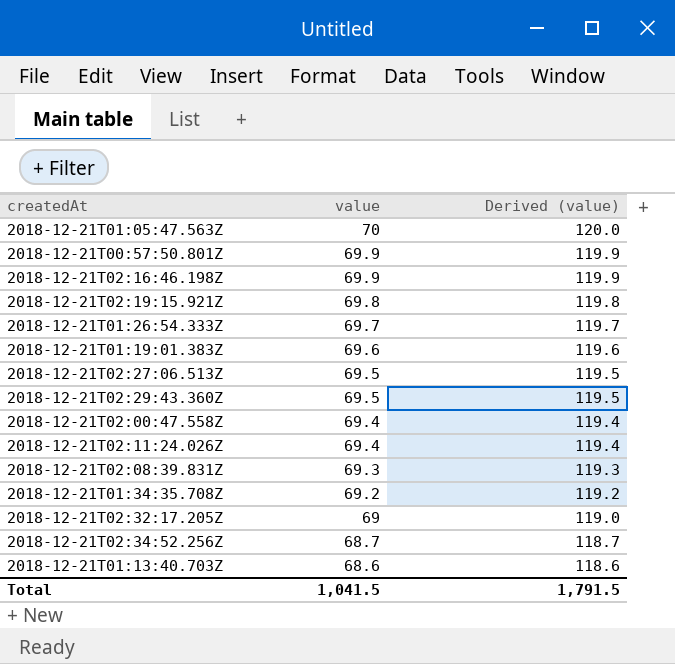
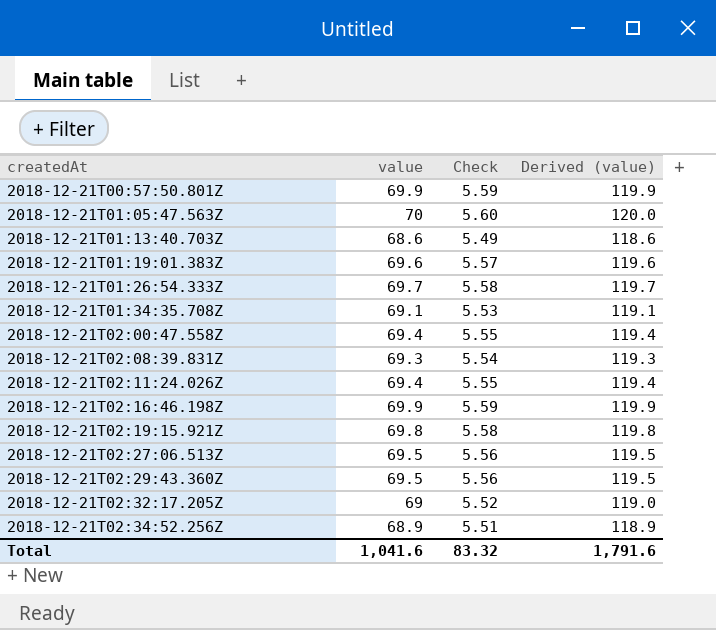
row order: value descending -> createdAt ascending
column Check | formula: none -> [value] * 0.08
2018-12-21T01:34:35.708Z | value: 69.2 -> 69.1
2018-12-21T01:34:35.708Z | Derived (value): 119.2 -> 119.1
2018-12-21T02:34:52.256Z | value: 68.7 -> 68.9
2018-12-21T02:34:52.256Z | Derived (value): 118.7 -> 118.9
Total | value: 1,041.5 -> 1,041.6
Total | Derived (value): 1,791.5 -> 1,791.6

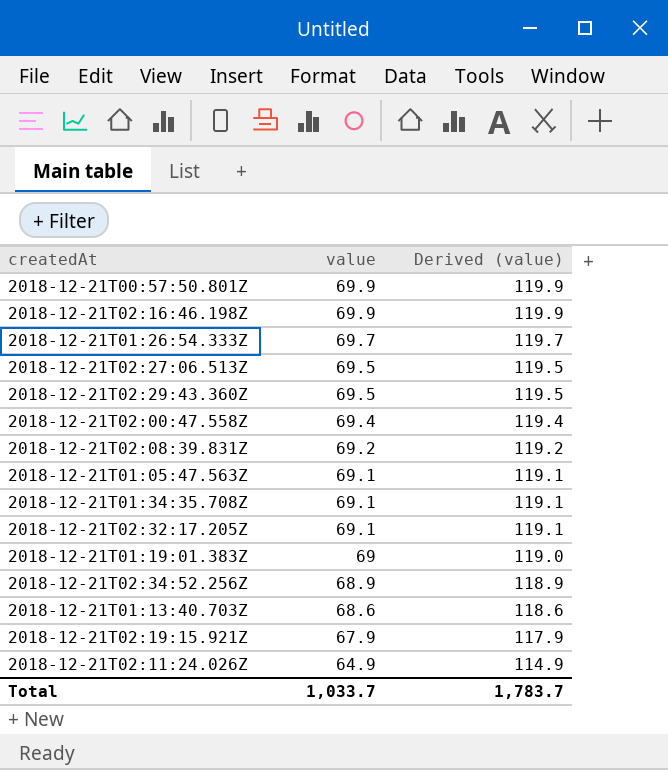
row order: createdAt ascending -> value descending
column Check | formula: [value] * 0.08 -> none
2018-12-21T02:08:39.831Z | value: 69.3 -> 69.2
2018-12-21T02:08:39.831Z | Derived (value): 119.3 -> 119.2
2018-12-21T01:05:47.563Z | value: 70 -> 69.1
2018-12-21T01:05:47.563Z | Derived (value): 120.0 -> 119.1
2018-12-21T02:32:17.205Z | value: 69 -> 69.1
2018-12-21T02:32:17.205Z | Derived (value): 119.0 -> 119.1
2018-12-21T01:19:01.383Z | value: 69.6 -> 69
2018-12-21T01:19:01.383Z | Derived (value): 119.6 -> 119.0
2018-12-21T02:19:15.921Z | value: 69.8 -> 67.9
2018-12-21T02:19:15.921Z | Derived (value): 119.8 -> 117.9
2018-12-21T02:11:24.026Z | value: 69.4 -> 64.9
2018-12-21T02:11:24.026Z | Derived (value): 119.4 -> 114.9
Total | value: 1,041.6 -> 1,033.7
Total | Derived (value): 1,791.6 -> 1,783.7

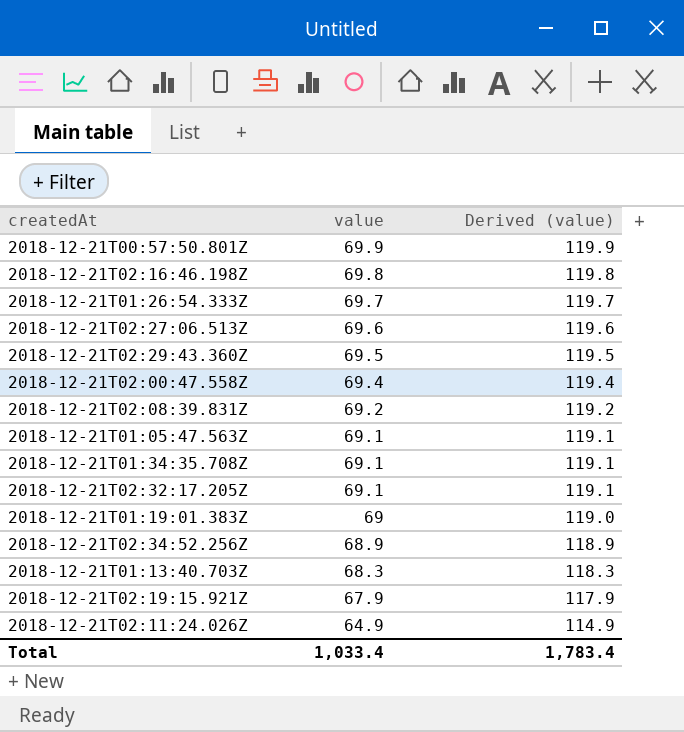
2018-12-21T02:16:46.198Z | value: 69.9 -> 69.8
2018-12-21T02:16:46.198Z | Derived (value): 119.9 -> 119.8
2018-12-21T02:27:06.513Z | value: 69.5 -> 69.6
2018-12-21T02:27:06.513Z | Derived (value): 119.5 -> 119.6
2018-12-21T01:13:40.703Z | value: 68.6 -> 68.3
2018-12-21T01:13:40.703Z | Derived (value): 118.6 -> 118.3
Total | value: 1,033.7 -> 1,033.4
Total | Derived (value): 1,783.7 -> 1,783.4

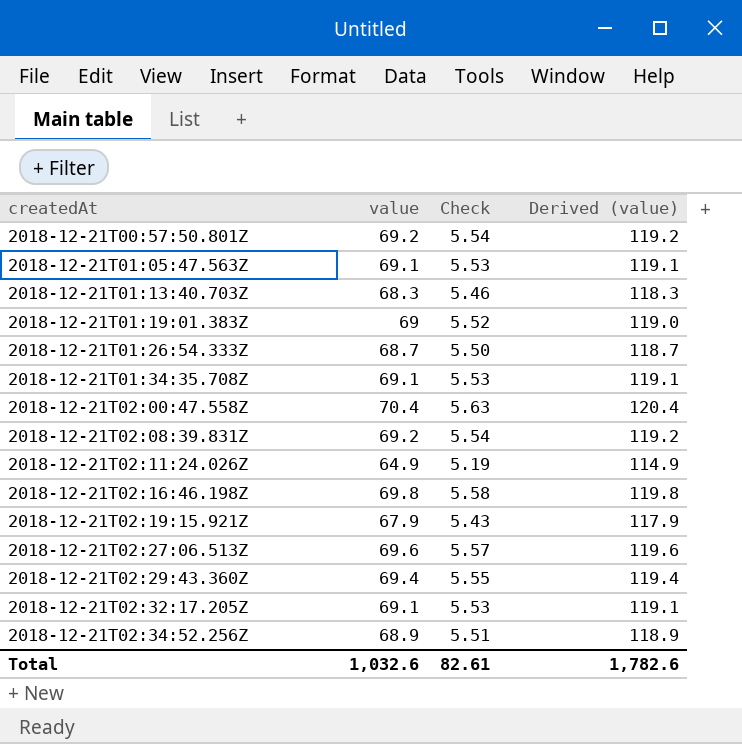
row order: value descending -> createdAt ascending
column Check | formula: none -> [value] * 0.08
2018-12-21T00:57:50.801Z | value: 69.9 -> 69.2
2018-12-21T00:57:50.801Z | Derived (value): 119.9 -> 119.2
2018-12-21T01:26:54.333Z | value: 69.7 -> 68.7
2018-12-21T01:26:54.333Z | Derived (value): 119.7 -> 118.7
2018-12-21T02:00:47.558Z | value: 69.4 -> 70.4
2018-12-21T02:00:47.558Z | Derived (value): 119.4 -> 120.4
2018-12-21T02:29:43.360Z | value: 69.5 -> 69.4
2018-12-21T02:29:43.360Z | Derived (value): 119.5 -> 119.4
Total | value: 1,033.4 -> 1,032.6
Total | Derived (value): 1,783.4 -> 1,782.6

